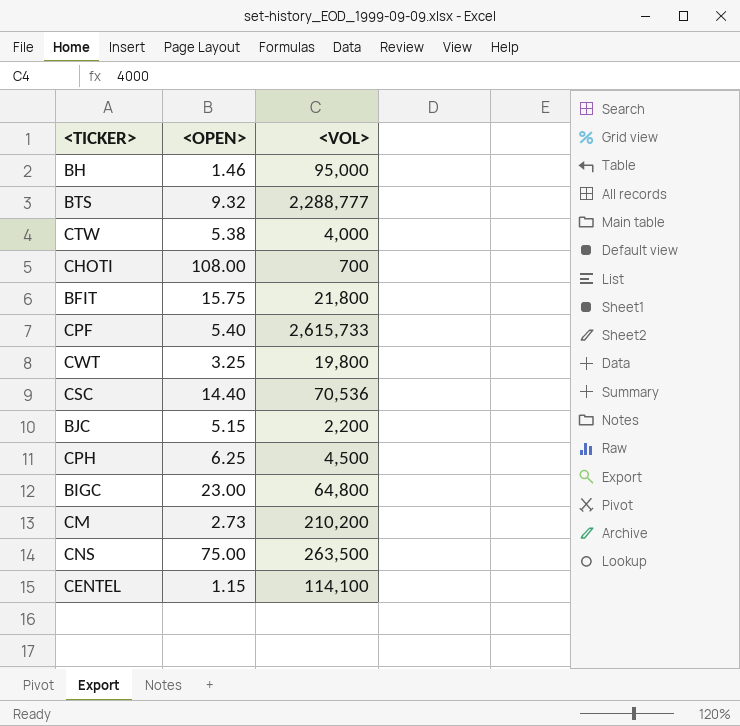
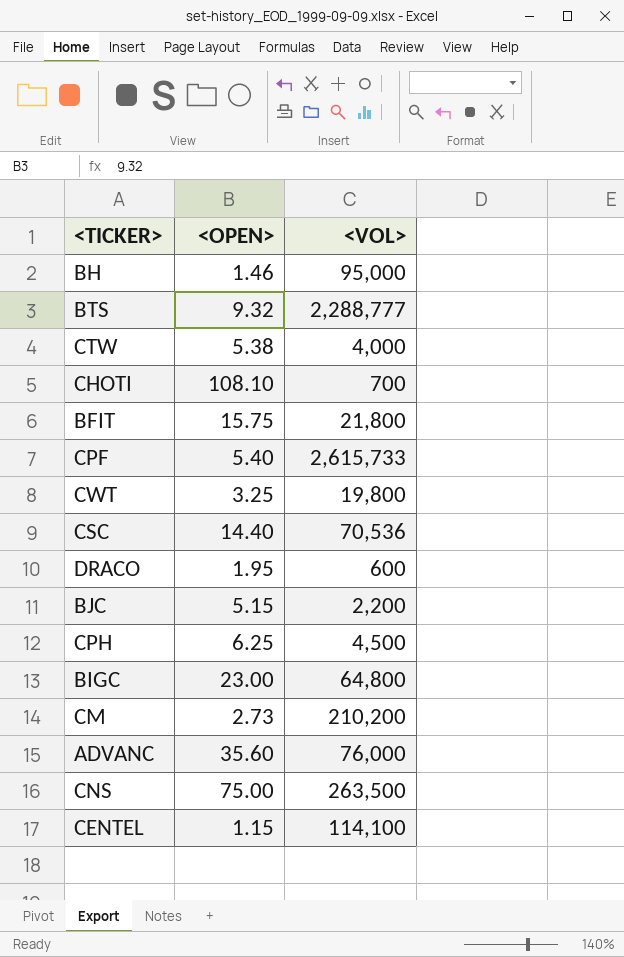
CHOTI | <OPEN>: 108.00 -> 108.10
row DRACO: none -> 1.95 | 600
row ADVANC: none -> 35.60 | 76,000

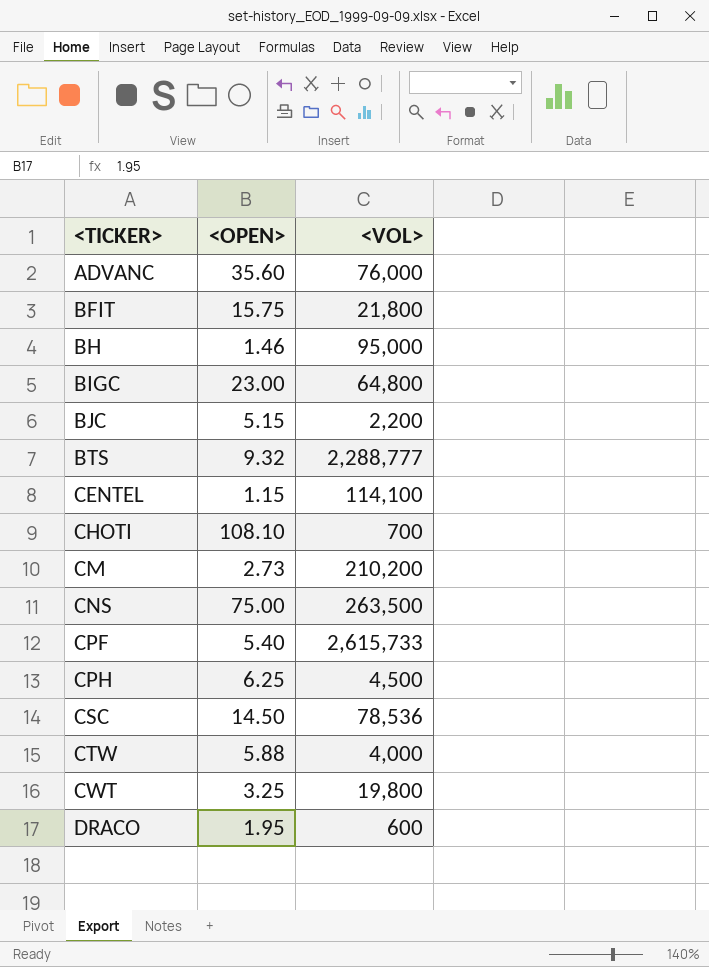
row order: none -> <TICKER> ascending
CSC | <OPEN>: 14.40 -> 14.50
CSC | <VOL>: 70,536 -> 78,536
CTW | <OPEN>: 5.38 -> 5.88

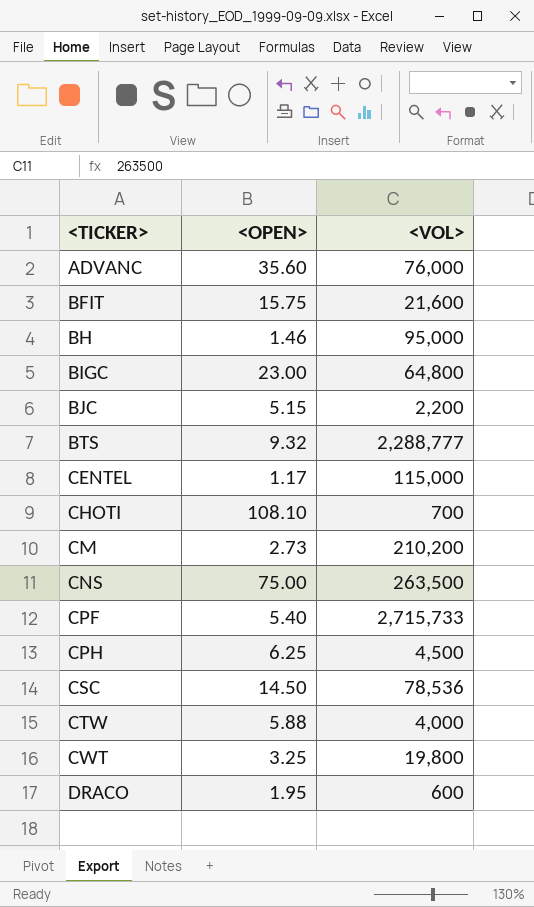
BFIT | <VOL>: 21,800 -> 21,600
CENTEL | <OPEN>: 1.15 -> 1.17
CENTEL | <VOL>: 114,100 -> 115,000
CPF | <VOL>: 2,615,733 -> 2,715,733

